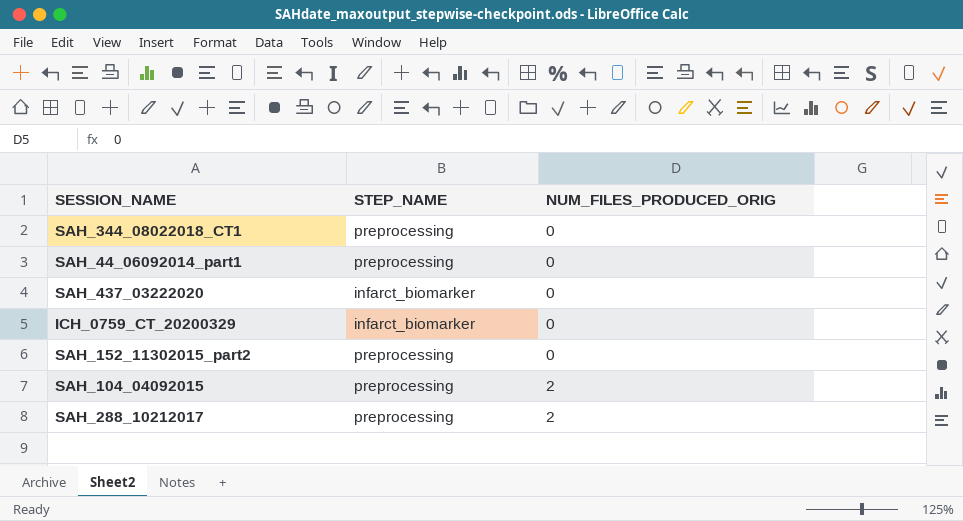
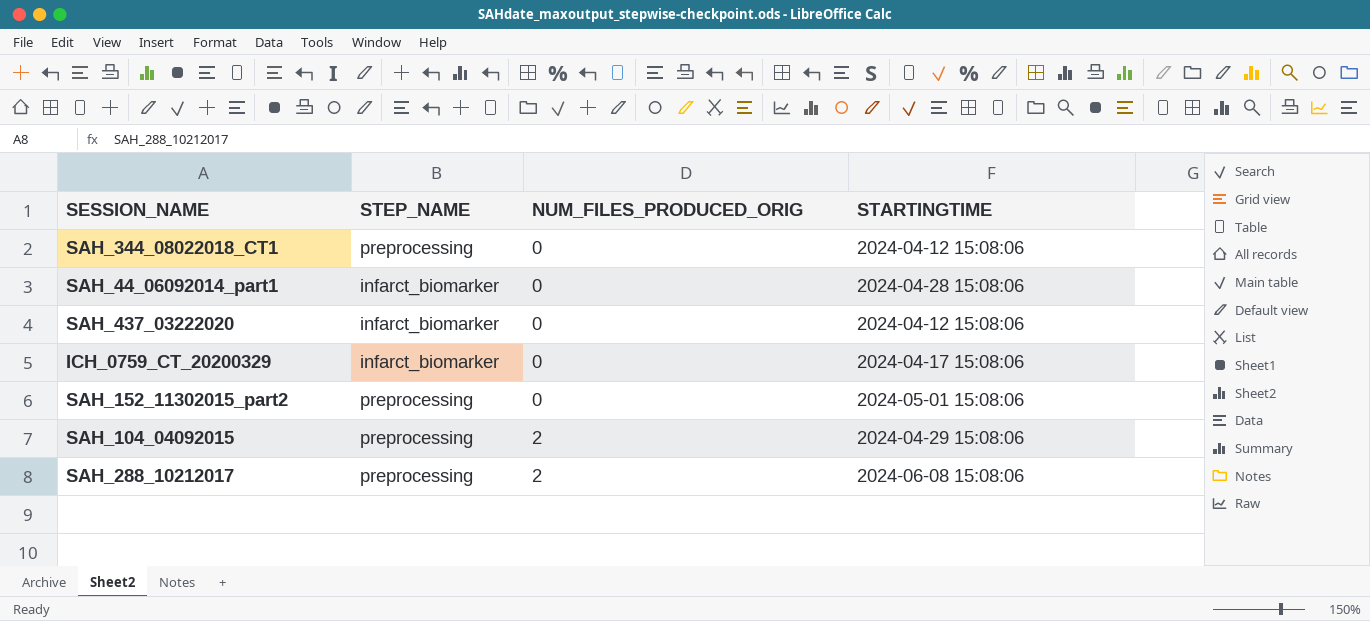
column STARTINGTIME | position: none -> 4
SAH_44_06092014_part1 | STEP_NAME: preprocessing -> infarct_biomarker

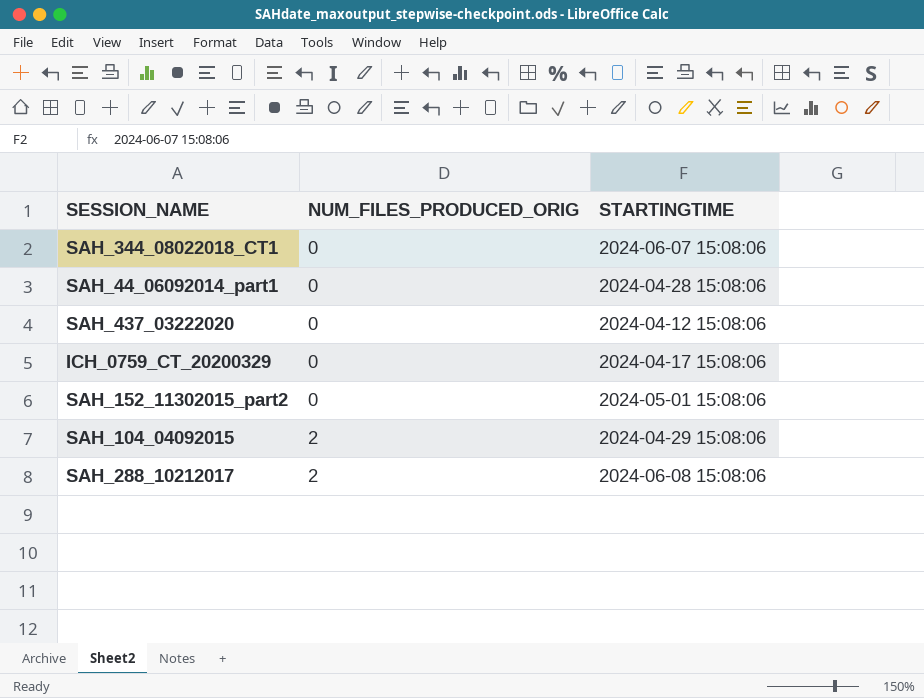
column STEP_NAME | position: 2 -> none
SAH_344_08022018_CT1 | STARTINGTIME: 2024-04-12 15:08:06 -> 2024-06-07 15:08:06

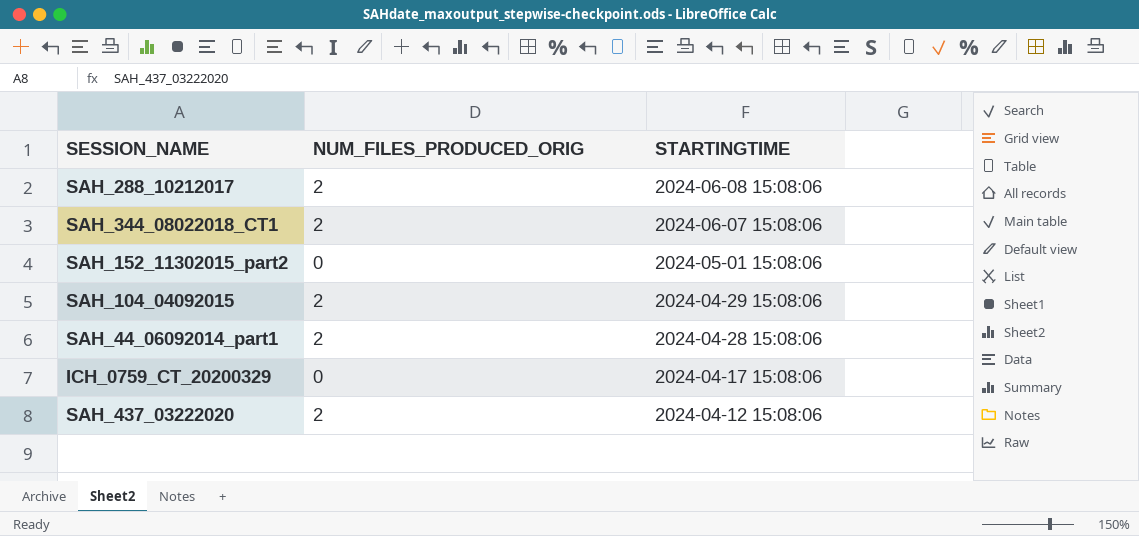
row order: NUM_FILES_PRODUCED_ORIG ascending -> STARTINGTIME descending
SAH_344_08022018_CT1 | NUM_FILES_PRODUCED_ORIG: 0 -> 2
SAH_44_06092014_part1 | NUM_FILES_PRODUCED_ORIG: 0 -> 2
SAH_437_03222020 | NUM_FILES_PRODUCED_ORIG: 0 -> 2

